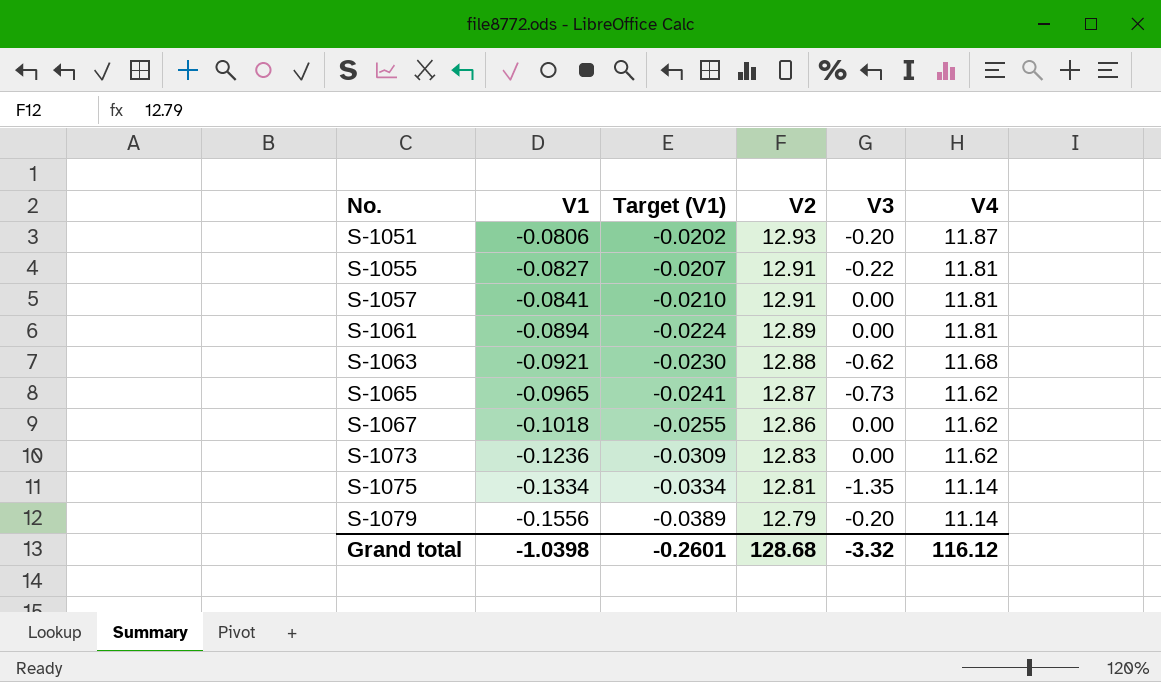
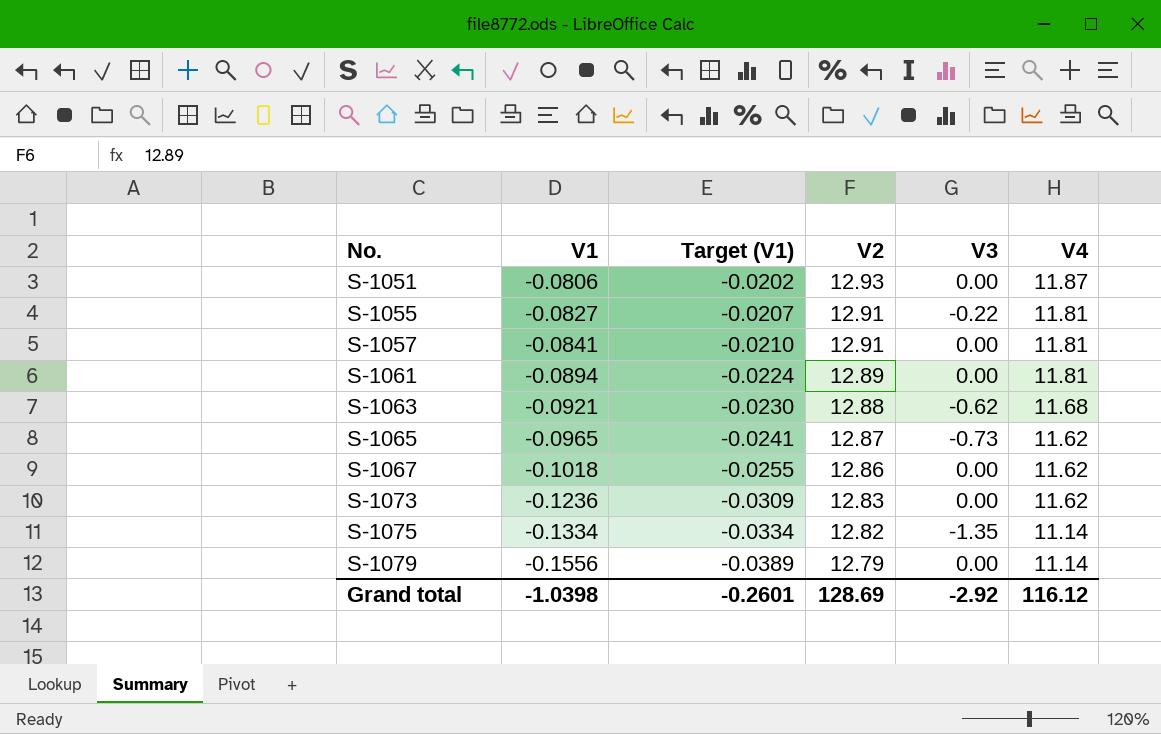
S-1051 | V3: -0.20 -> 0.00
S-1075 | V2: 12.81 -> 12.82
S-1079 | V3: -0.20 -> 0.00
Grand total | V2: 128.68 -> 128.69
Grand total | V3: -3.32 -> -2.92

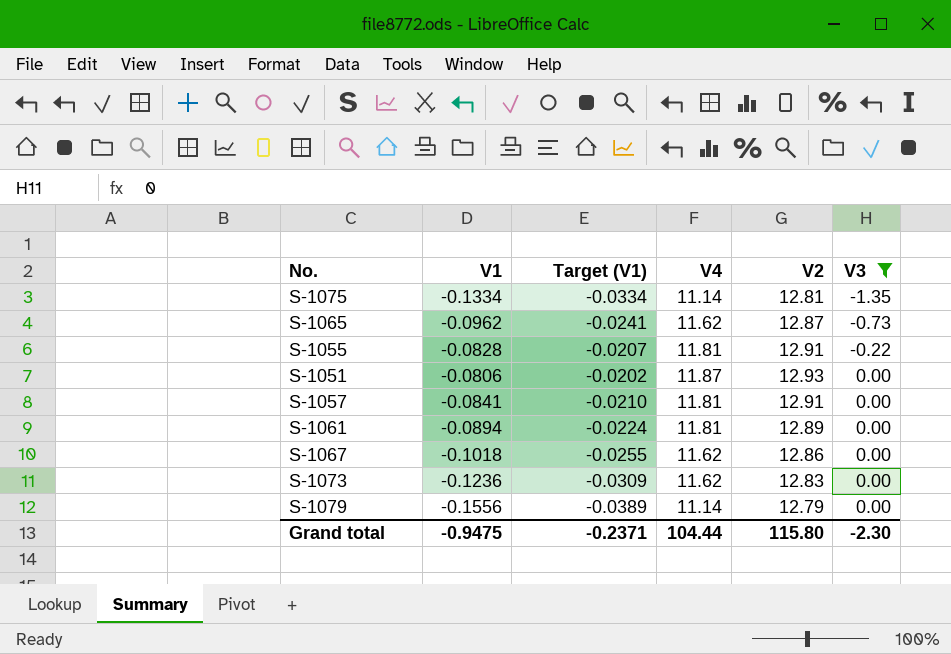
filter: none -> V3 != -0.62
row order: No. ascending -> V3 ascending
column V4 | position: 6 -> 4
S-1075 | V2: 12.82 -> 12.81
S-1065 | V1: -0.0965 -> -0.0962
S-1055 | V1: -0.0827 -> -0.0828
Grand total | V1: -1.0398 -> -0.9475
Grand total | Target (V1): -0.2601 -> -0.2371
Grand total | V4: 116.12 -> 104.44
Grand total | V2: 128.69 -> 115.80
Grand total | V3: -2.92 -> -2.30

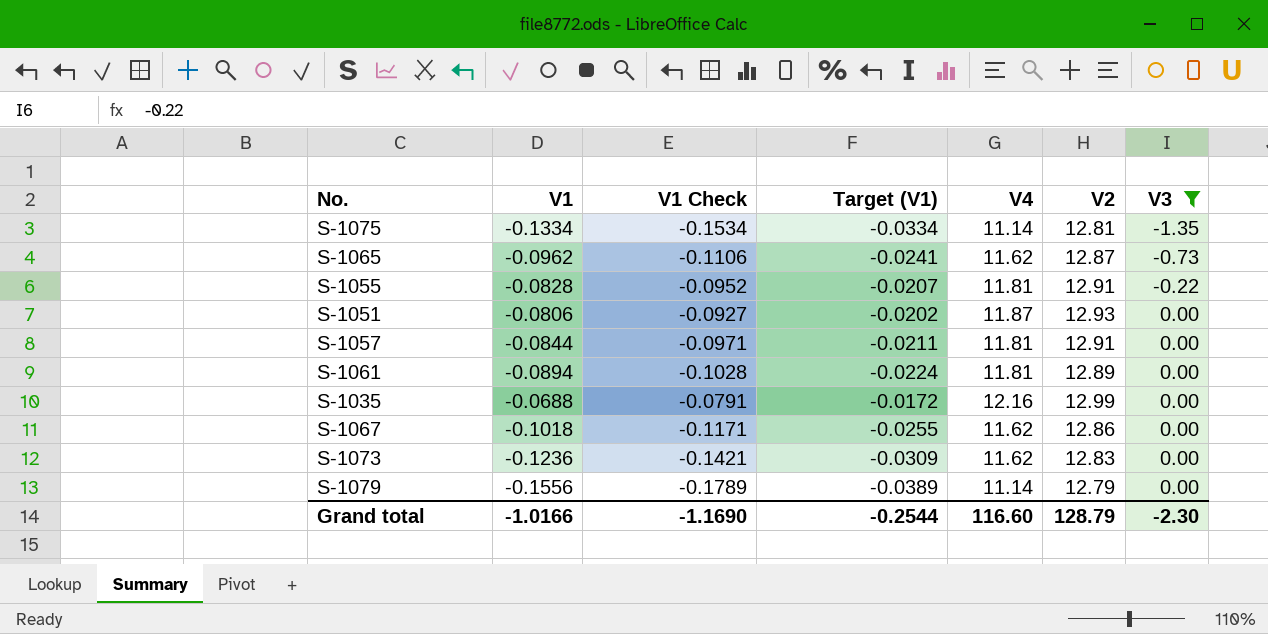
column V1 Check | formula: none -> [V1] * 1.15
S-1057 | V1: -0.0841 -> -0.0844
S-1057 | Target (V1): -0.0210 -> -0.0211
row S-1035: none -> -0.0688 | -0.0791 | -0.0172 | 12.16 | 12.99 | 0.00
Grand total | V1: -0.9475 -> -1.0166
Grand total | Target (V1): -0.2371 -> -0.2544
Grand total | V4: 104.44 -> 116.60
Grand total | V2: 115.80 -> 128.79

